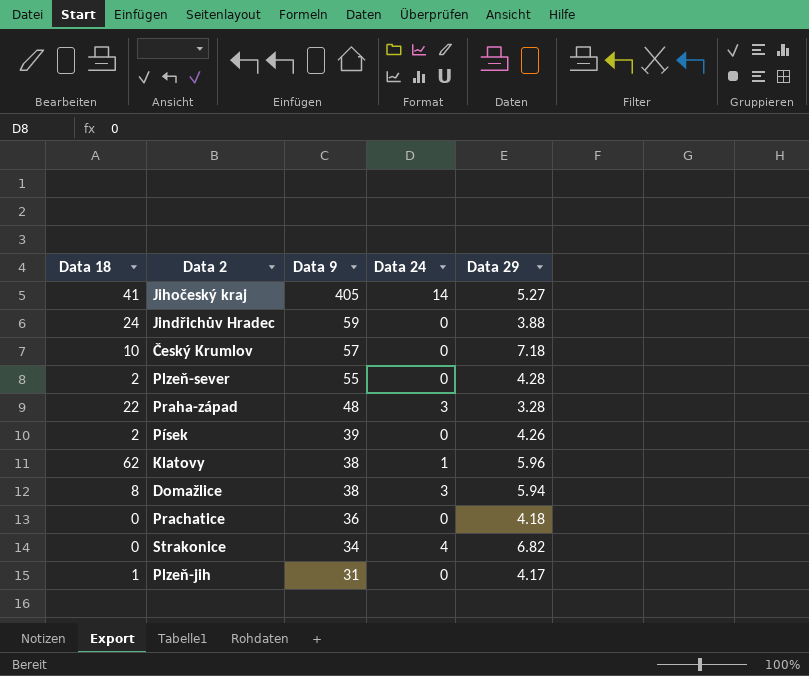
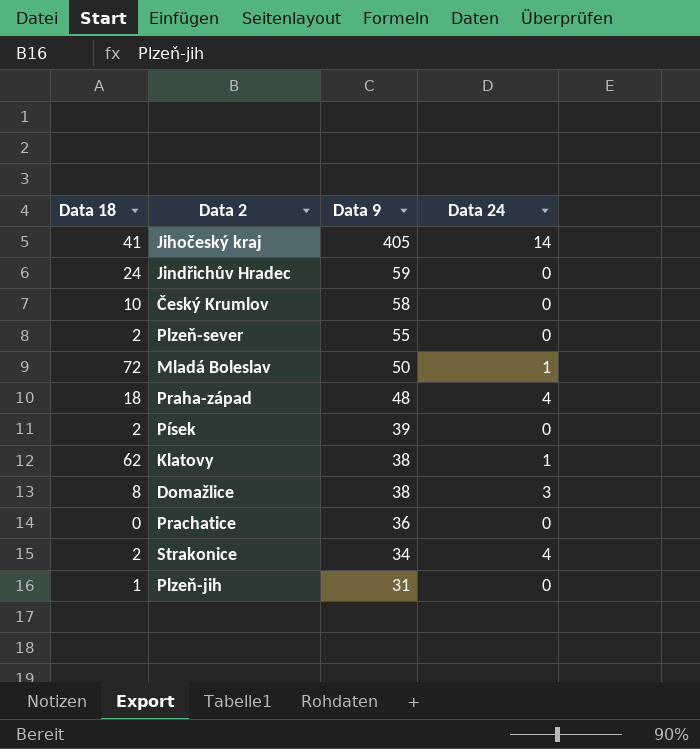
column Data 29 | position: 5 -> none
Český Krumlov | Data 9: 57 -> 58
row Mladá Boleslav: none -> 72 | 50 | 1
Praha-západ | Data 18: 22 -> 18
Praha-západ | Data 24: 3 -> 4
Strakonice | Data 18: 0 -> 2

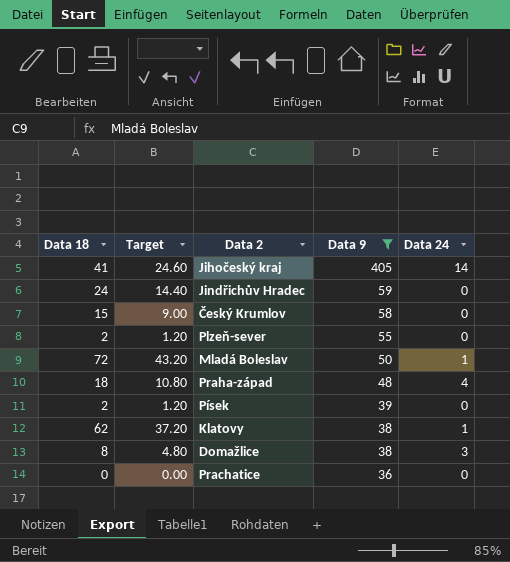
filter: none -> Data 9 >= 36
column Target | formula: none -> [Data 18] * 0.6
Český Krumlov | Data 18: 10 -> 15

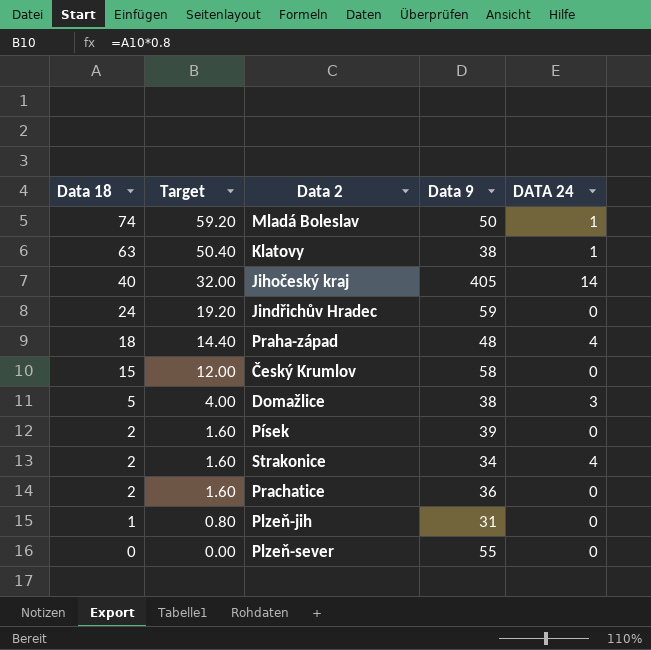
filter: Data 9 >= 36 -> none
row order: Data 9 descending -> Data 18 descending
column Target | formula: [Data 18] * 0.6 -> [Data 18] * 0.8
column name: Data 24 -> DATA 24
Mladá Boleslav | Data 18: 72 -> 74
Klatovy | Data 18: 62 -> 63
Jihočeský kraj | Data 18: 41 -> 40
Domažlice | Data 18: 8 -> 5
Prachatice | Data 18: 0 -> 2
Plzeň-sever | Data 18: 2 -> 0

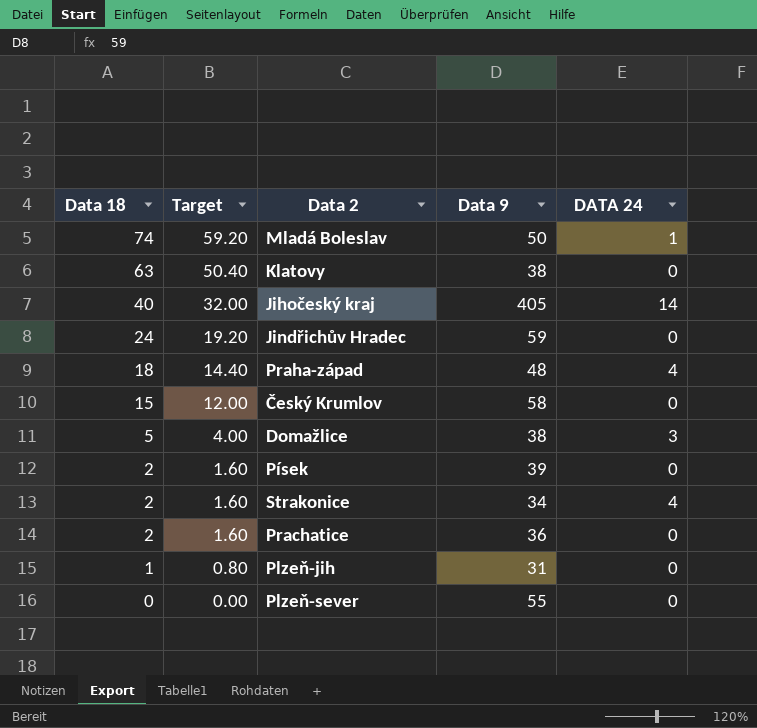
Klatovy | DATA 24: 1 -> 0

